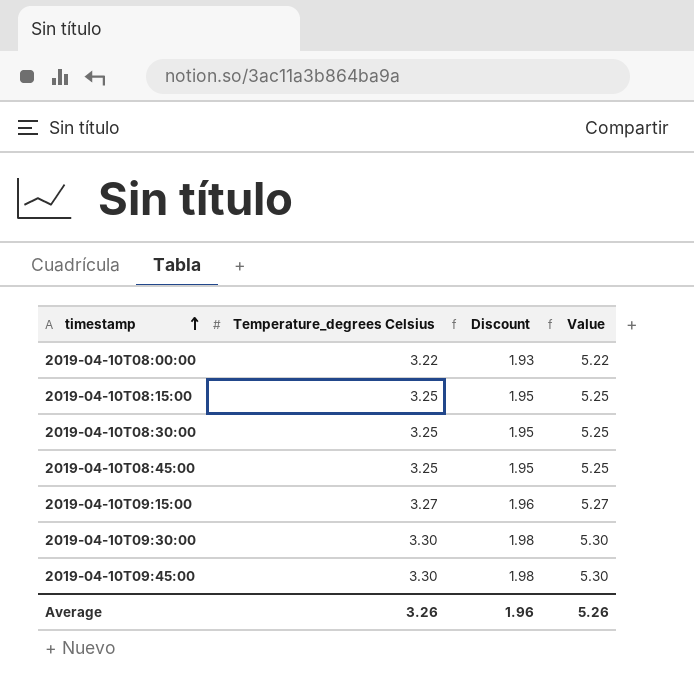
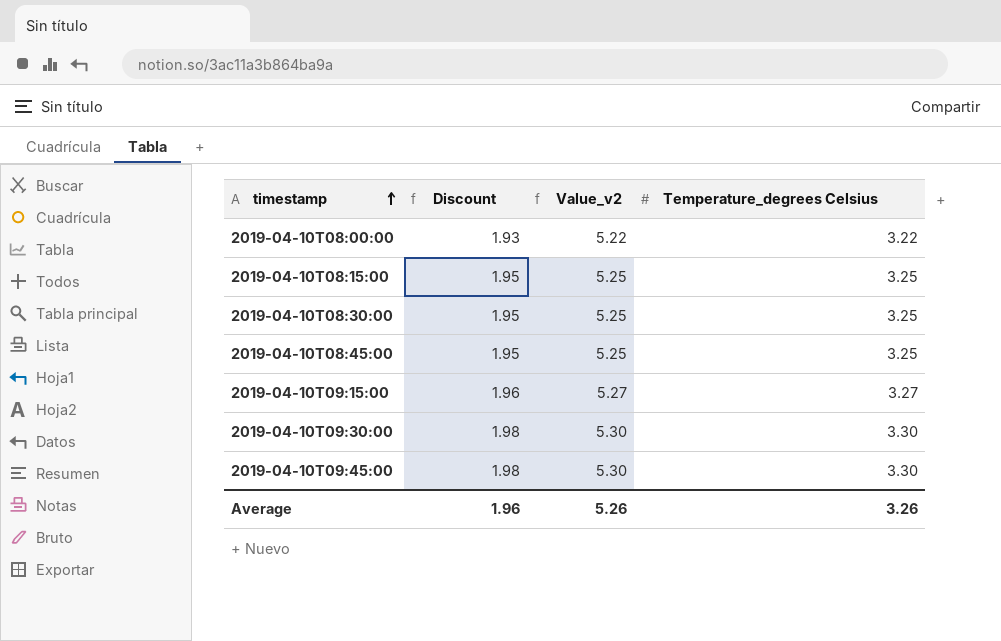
column name: Value -> Value_v2
column Temperature_degrees Celsius | position: 2 -> 4

